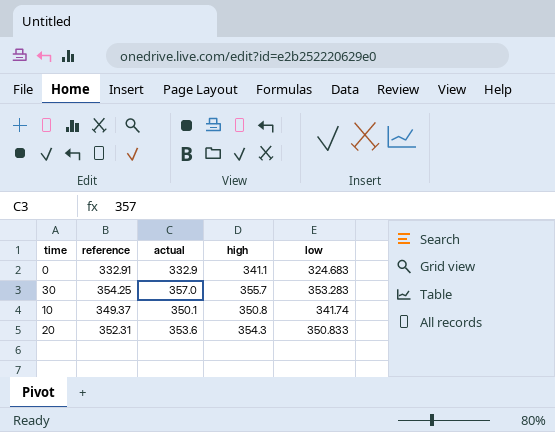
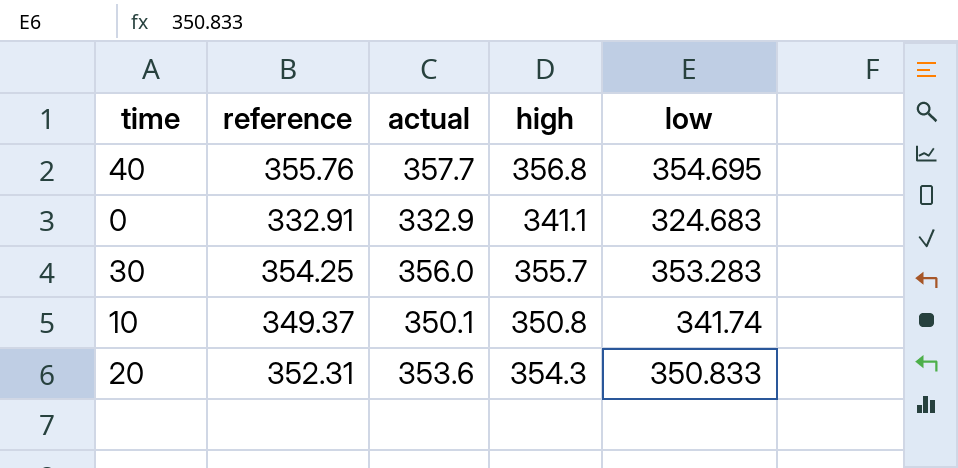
row 40: none -> 355.76 | 357.7 | 356.8 | 354.695
30 | actual: 357.0 -> 356.0

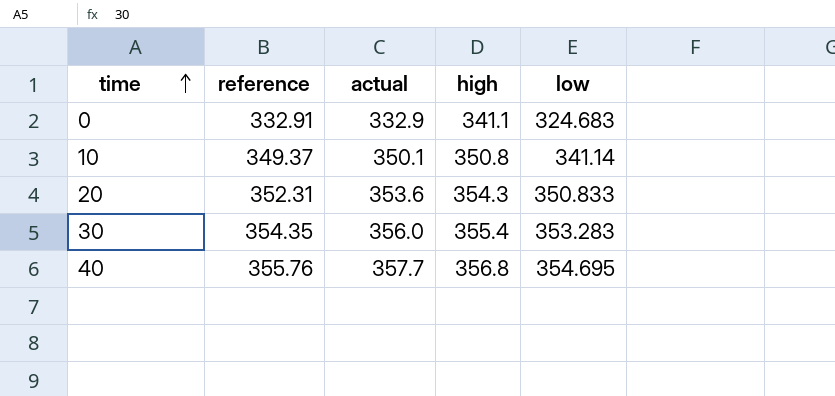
row order: none -> time ascending
10 | low: 341.74 -> 341.14
30 | reference: 354.25 -> 354.35
30 | high: 355.7 -> 355.4

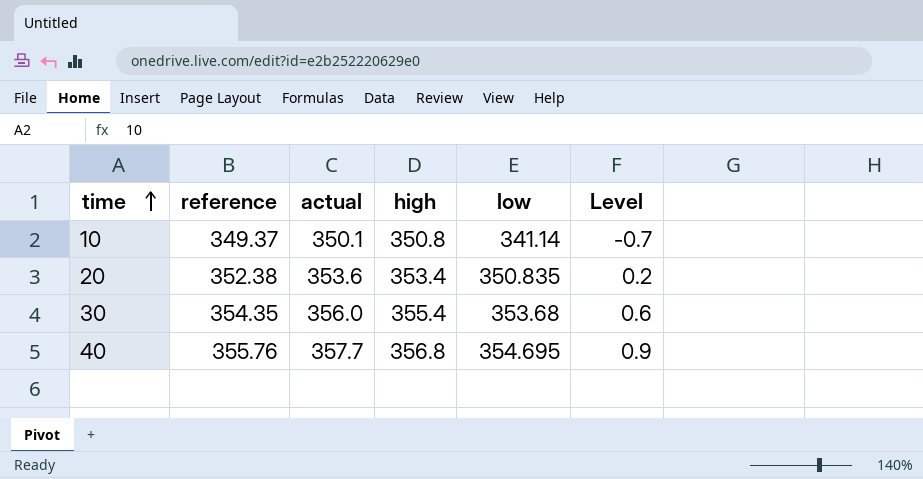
column Level | formula: none -> [actual] - [high]
row 0: 332.91 | 332.9 | 341.1 | 324.683 -> none
20 | reference: 352.31 -> 352.38
20 | high: 354.3 -> 353.4
20 | low: 350.833 -> 350.835
30 | low: 353.283 -> 353.68

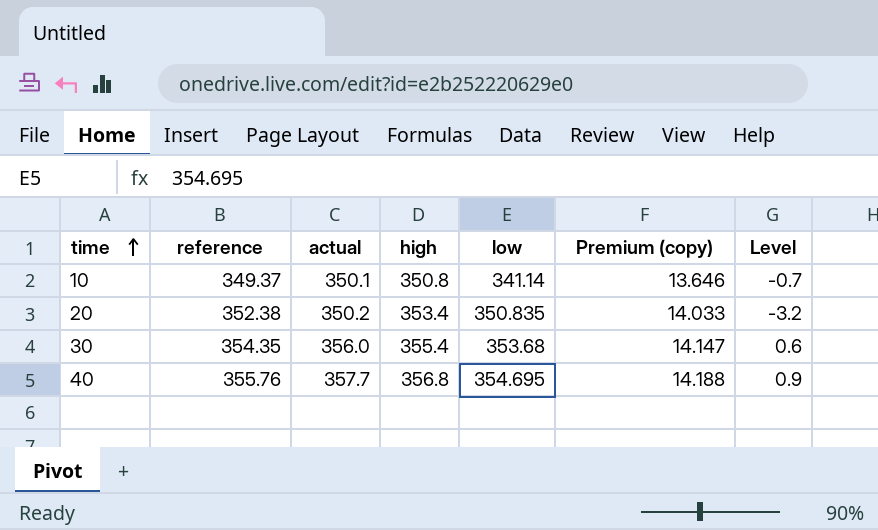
column Premium (copy) | formula: none -> [low] * 0.04
20 | actual: 353.6 -> 350.2
20 | Level: 0.2 -> -3.2

